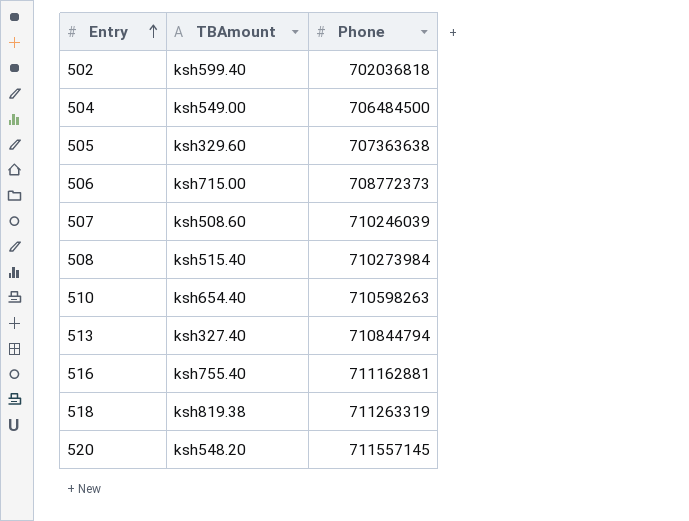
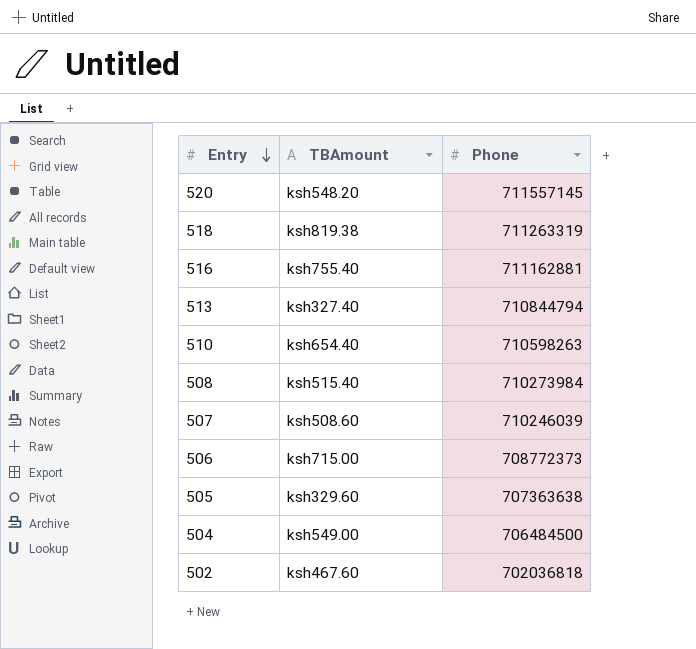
row order: Entry ascending -> Entry descending
502 | TBAmount: ksh599.40 -> ksh467.60

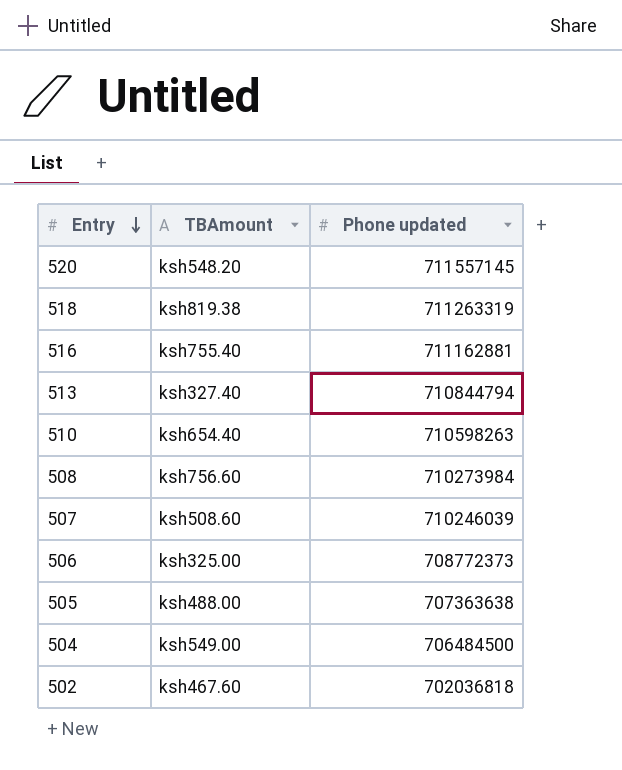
column name: Phone -> Phone updated
508 | TBAmount: ksh515.40 -> ksh756.60
506 | TBAmount: ksh715.00 -> ksh325.00
505 | TBAmount: ksh329.60 -> ksh488.00

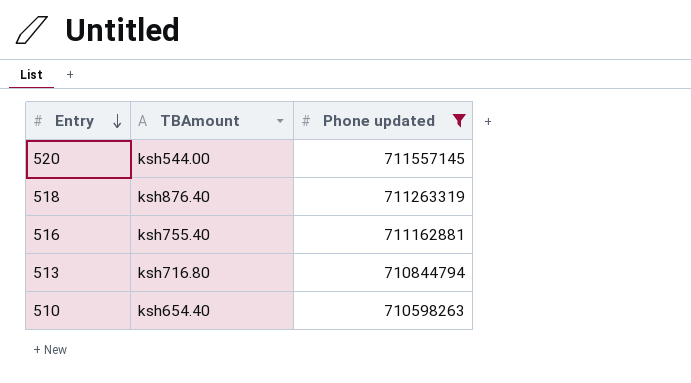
filter: none -> Phone updated >= 710598263
520 | TBAmount: ksh548.20 -> ksh544.00
518 | TBAmount: ksh819.38 -> ksh876.40
513 | TBAmount: ksh327.40 -> ksh716.80

